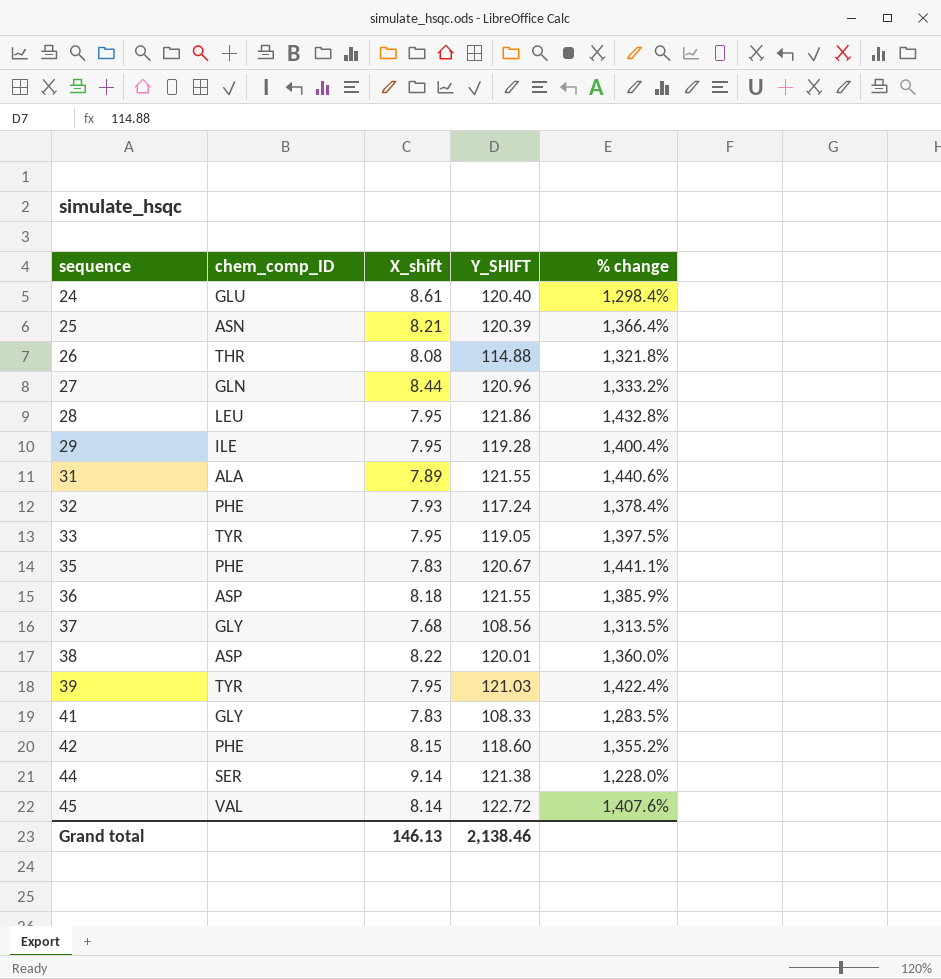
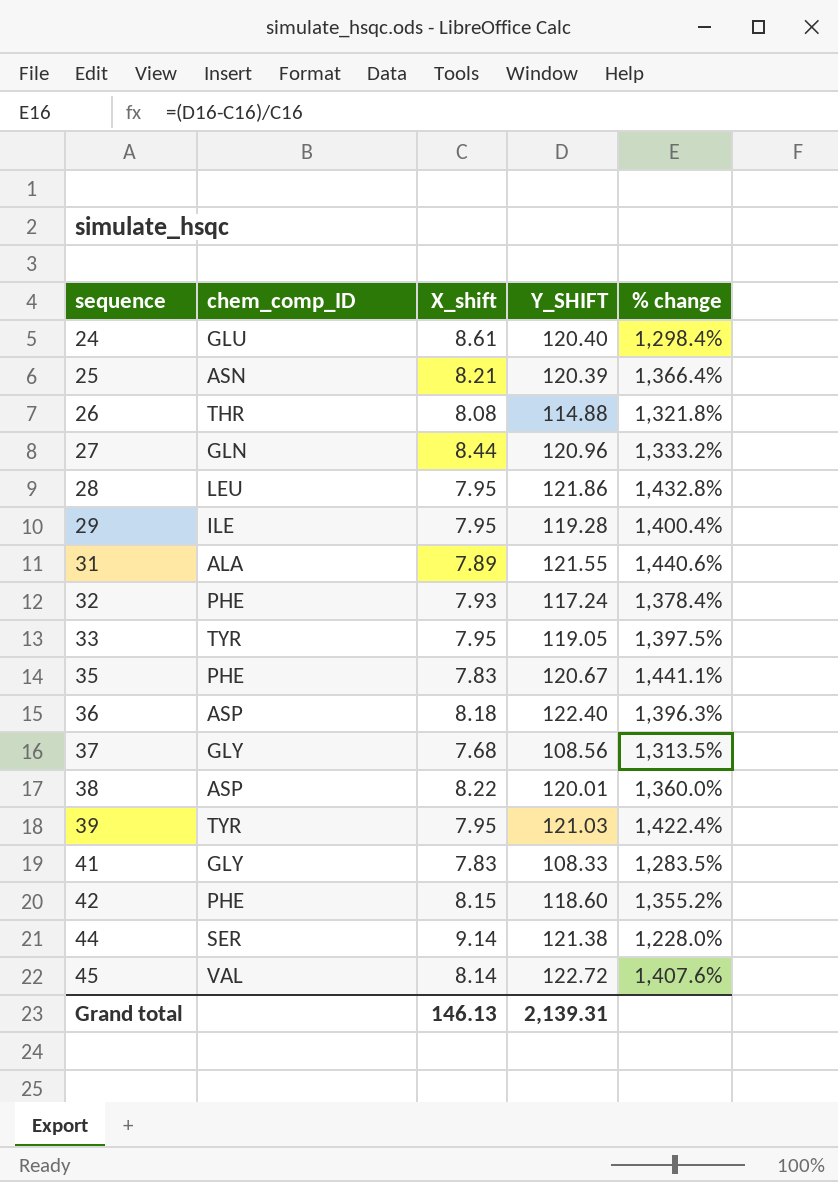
36 | Y_SHIFT: 121.55 -> 122.40
36 | % change: 1,385.9% -> 1,396.3%
Grand total | Y_SHIFT: 2,138.46 -> 2,139.31

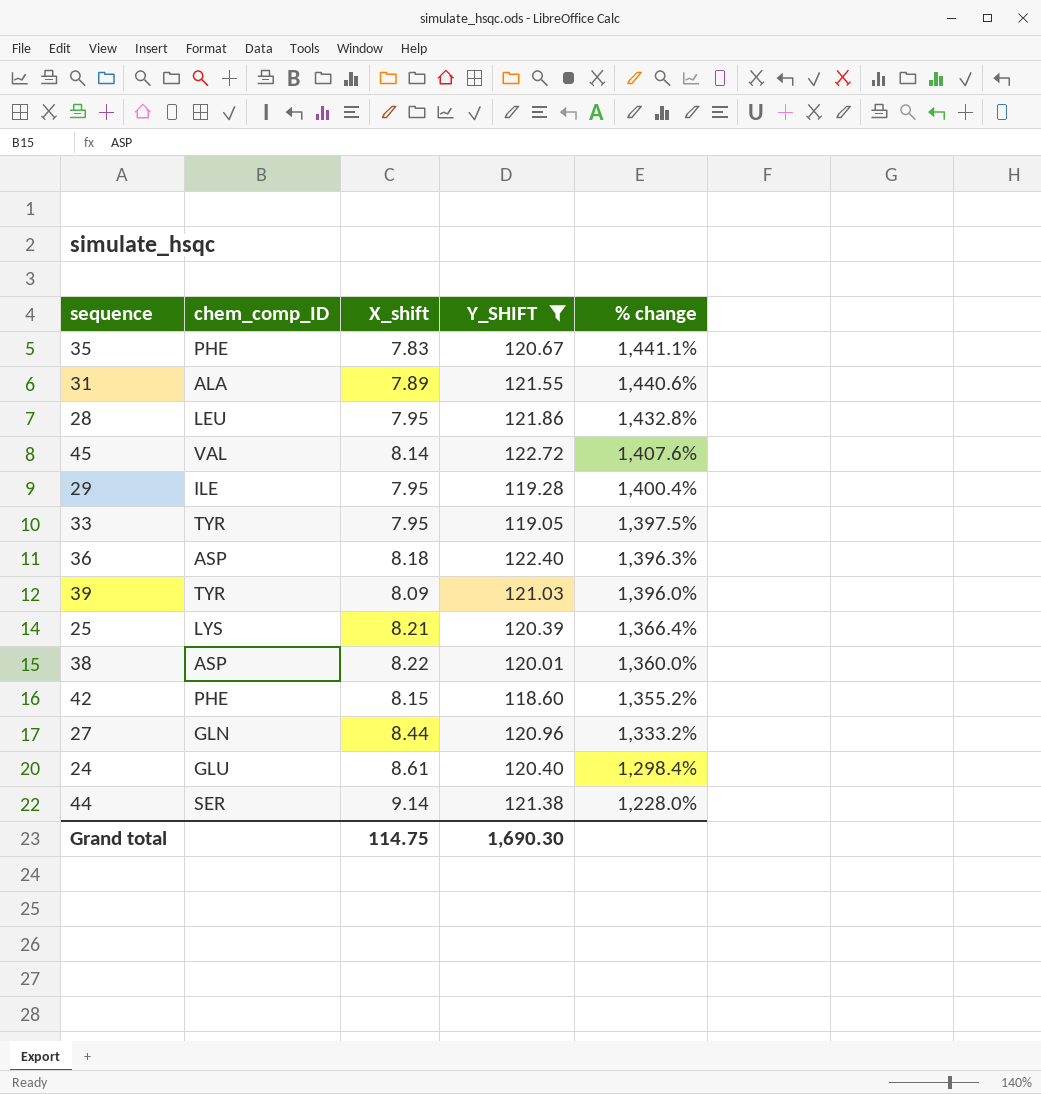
filter: none -> Y_SHIFT >= 118.60
row order: sequence ascending -> % change descending
39 | X_shift: 7.95 -> 8.09
39 | % change: 1,422.4% -> 1,396.0%
25 | chem_comp_ID: ASN -> LYS
Grand total | X_shift: 146.13 -> 114.75
Grand total | Y_SHIFT: 2,139.31 -> 1,690.30

